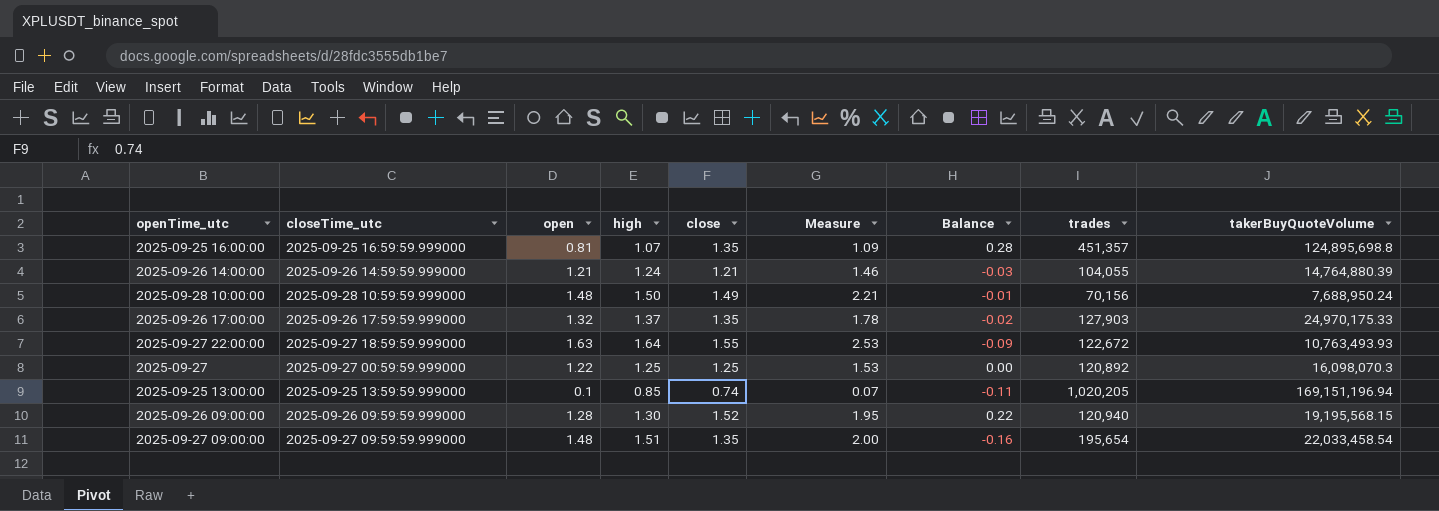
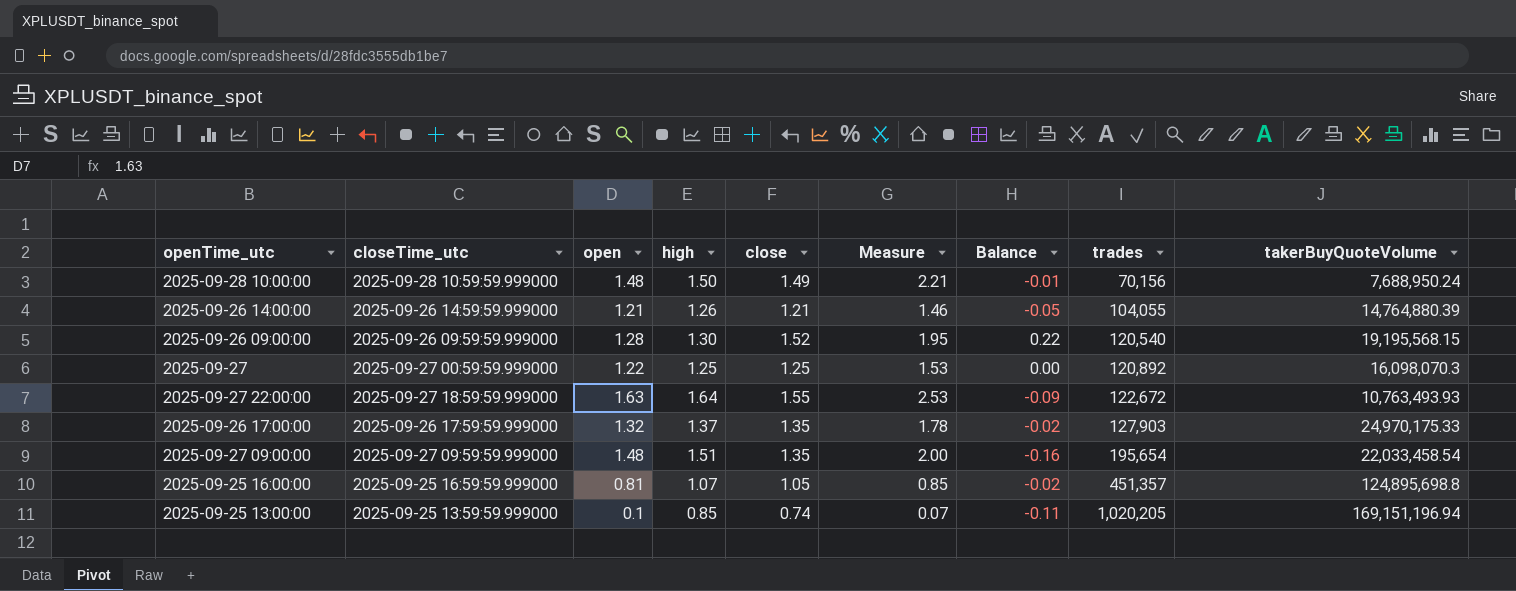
row order: none -> trades ascending
2025-09-26 14:00:00 | high: 1.24 -> 1.26
2025-09-26 14:00:00 | Balance: -0.03 -> -0.05
2025-09-26 09:00:00 | trades: 120,940 -> 120,540
2025-09-25 16:00:00 | close: 1.35 -> 1.05
2025-09-25 16:00:00 | Measure: 1.09 -> 0.85
2025-09-25 16:00:00 | Balance: 0.28 -> -0.02

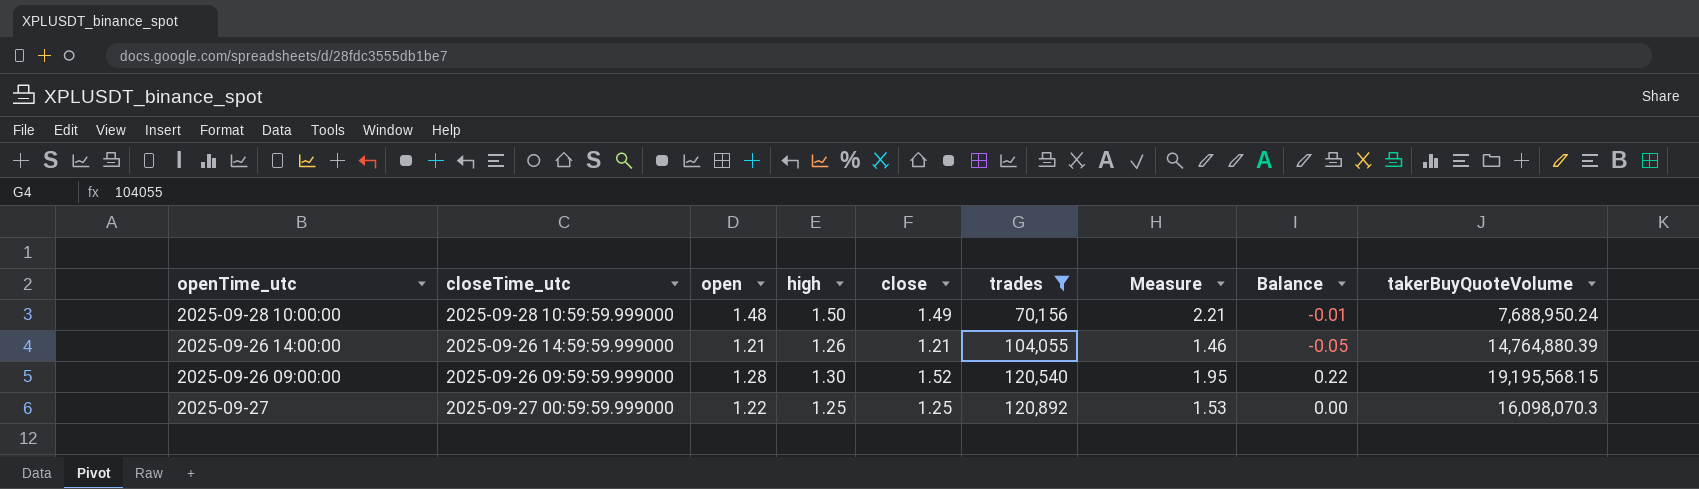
filter: none -> trades <= 120,892
column trades | position: 8 -> 6

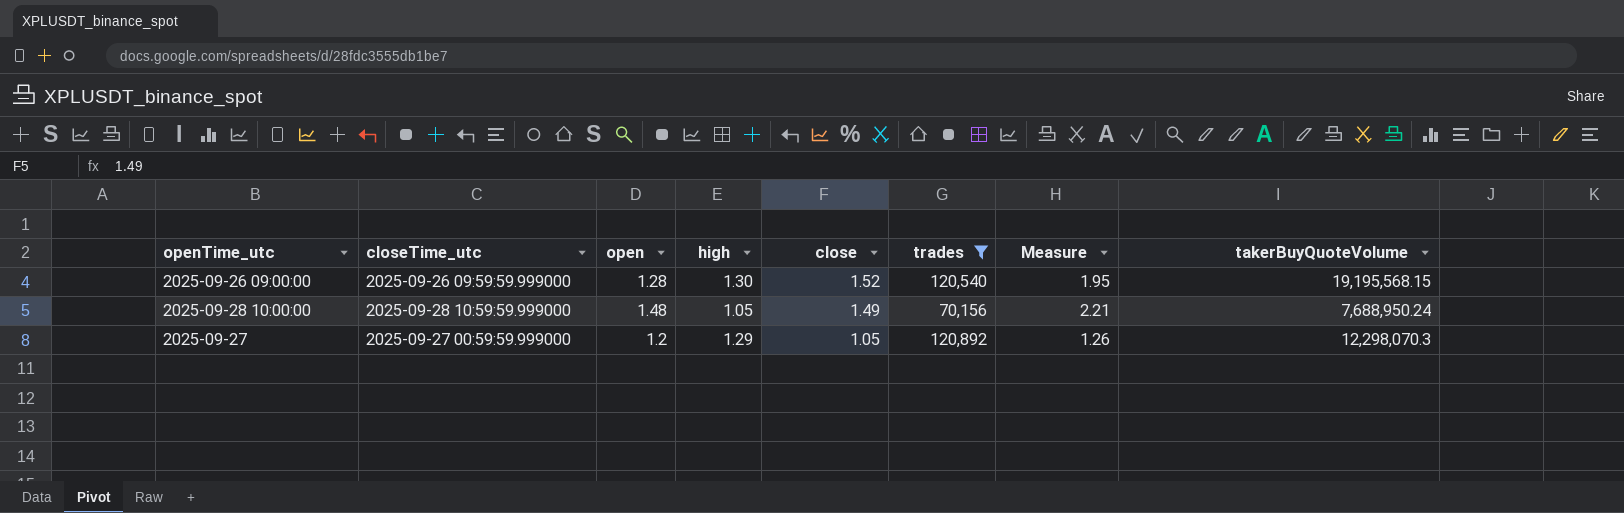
row order: trades ascending -> close descending
column Balance | formula: [close] - [high] -> none
row 2025-09-26 14:00:00: 2025-09-26 14:59:59.999000 | 1.21 | 1.26 | 1.21 | 104,055 | 1.46 | -0.05 | 14,764,880.39 -> none
2025-09-28 10:00:00 | high: 1.50 -> 1.05
2025-09-27 | open: 1.22 -> 1.2
2025-09-27 | high: 1.25 -> 1.29
2025-09-27 | close: 1.25 -> 1.05
2025-09-27 | Measure: 1.53 -> 1.26
2025-09-27 | takerBuyQuoteVolume: 16,098,070.3 -> 12,298,070.3

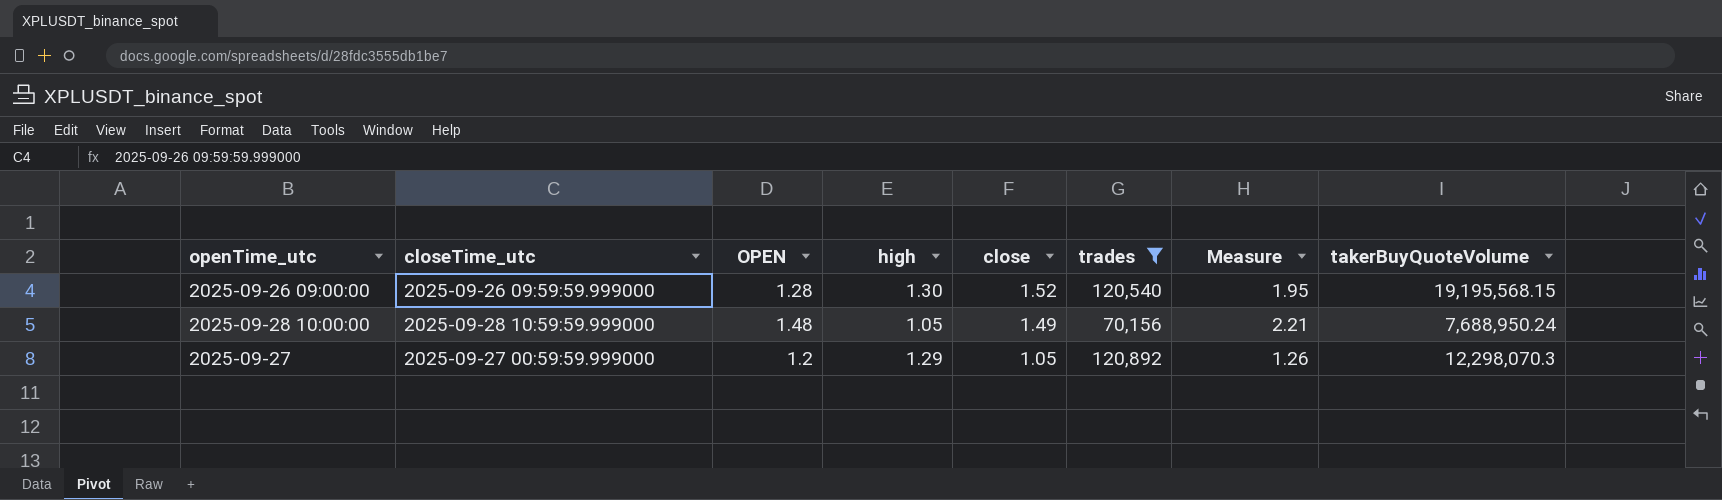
column name: open -> OPEN

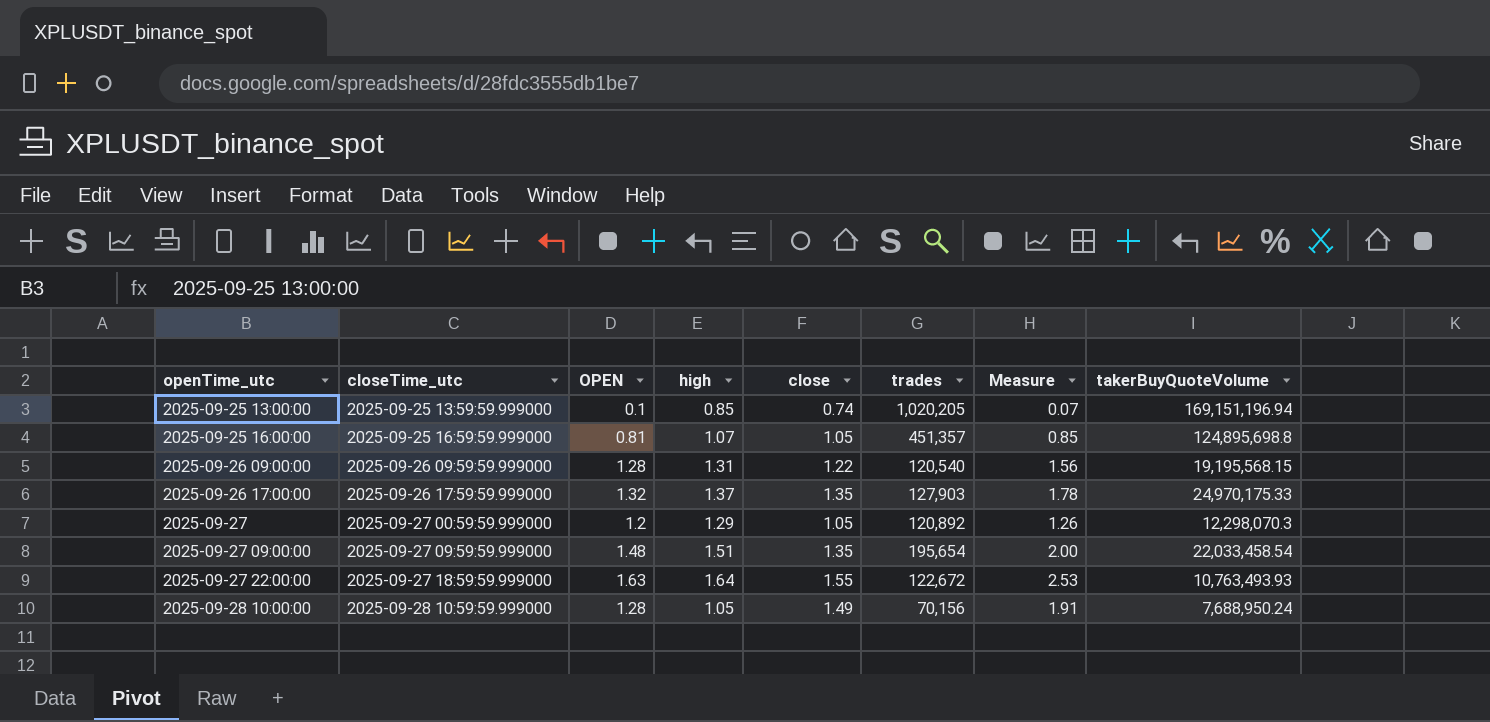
filter: trades <= 120,892 -> none
row order: close descending -> openTime_utc ascending
2025-09-26 09:00:00 | high: 1.30 -> 1.31
2025-09-26 09:00:00 | close: 1.52 -> 1.22
2025-09-26 09:00:00 | Measure: 1.95 -> 1.56
2025-09-28 10:00:00 | OPEN: 1.48 -> 1.28
2025-09-28 10:00:00 | Measure: 2.21 -> 1.91

